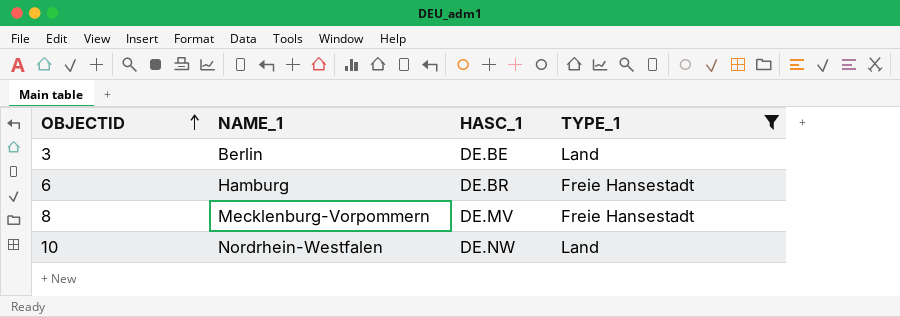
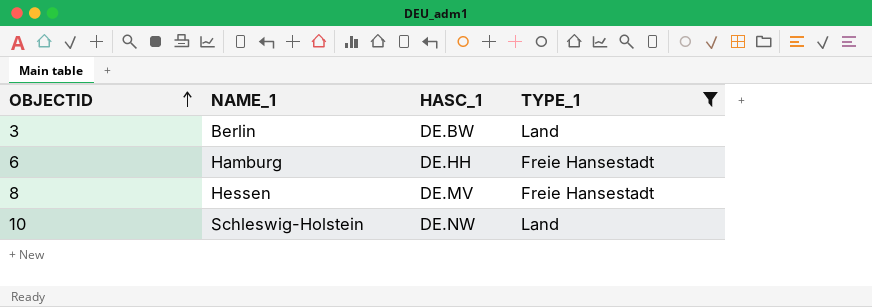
3 | HASC_1: DE.BE -> DE.BW
6 | HASC_1: DE.BR -> DE.HH
8 | NAME_1: Mecklenburg-Vorpommern -> Hessen
10 | NAME_1: Nordrhein-Westfalen -> Schleswig-Holstein

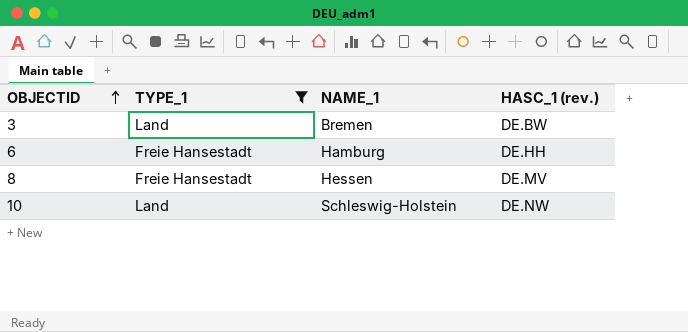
column TYPE_1 | position: 4 -> 2
column name: HASC_1 -> HASC_1 (rev.)
3 | NAME_1: Berlin -> Bremen

